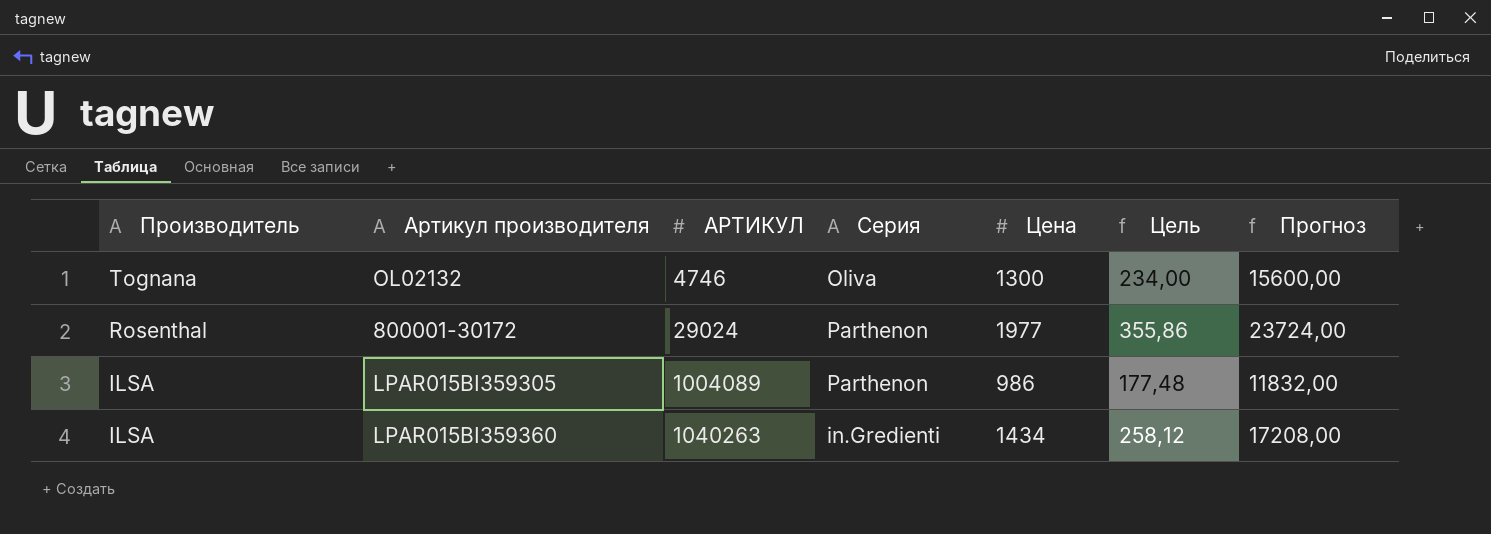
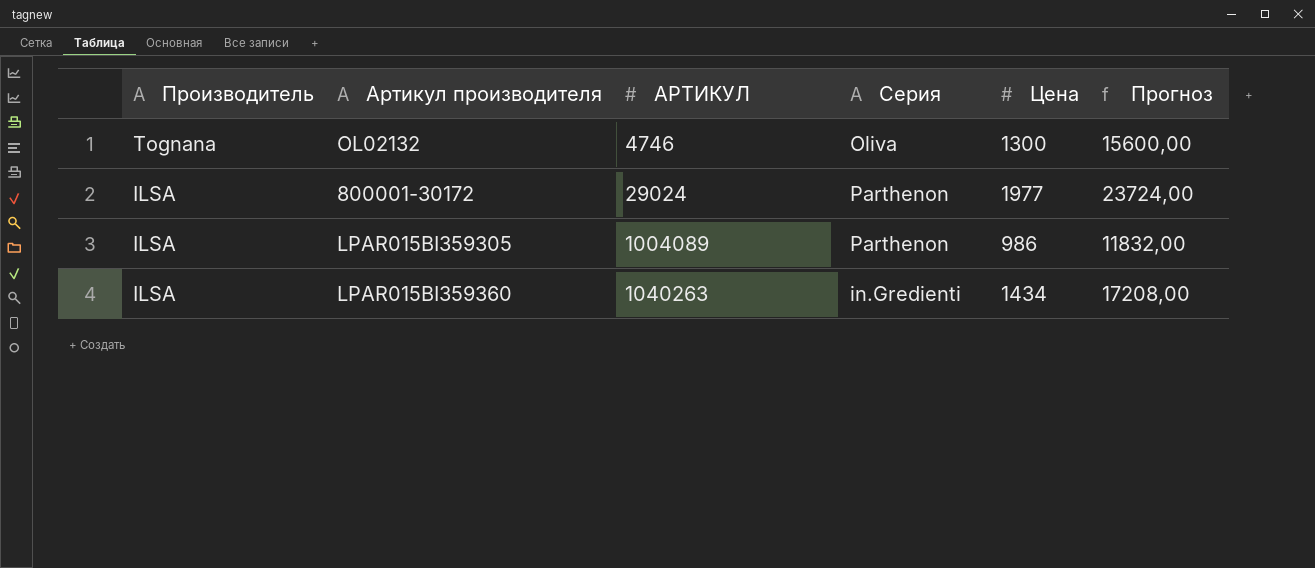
column Цель | formula: [Цена] * 0,18 -> none
800001-30172 | Производитель: Rosenthal -> ILSA

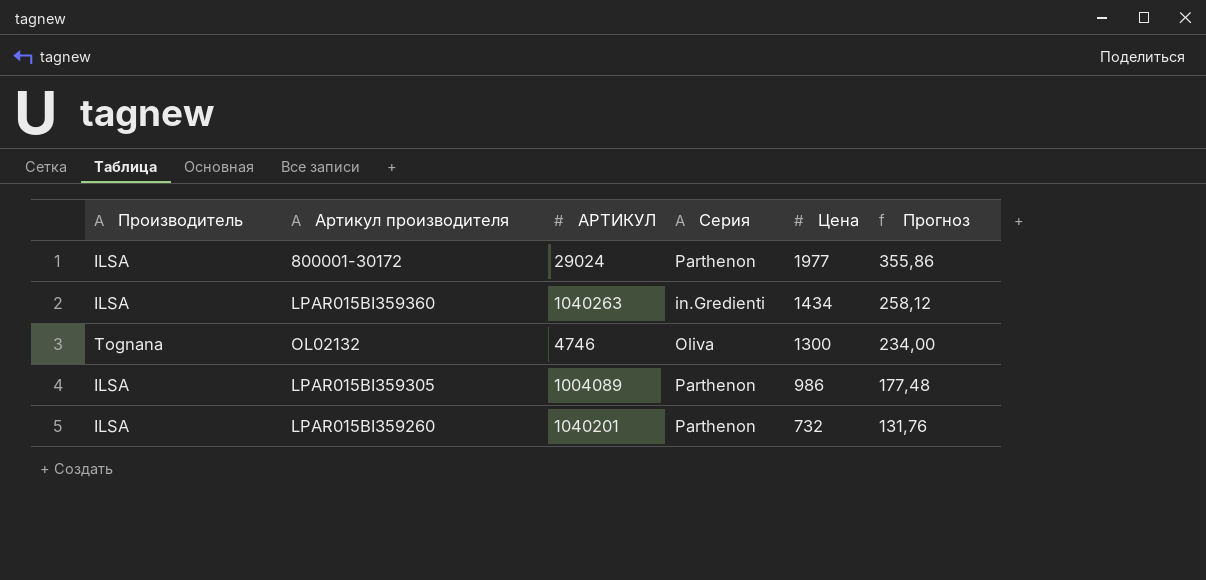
row order: Производитель descending -> Цена descending
column Прогноз | formula: [Цена] * 12 -> [Цена] * 0,18
row LPAR015BI359260: none -> ILSA | 1040201 | Parthenon | 732 | 131,76

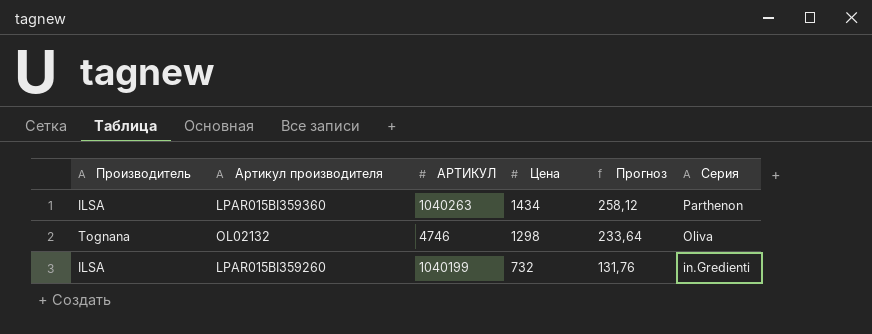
column Серия | position: 4 -> 6
row 800001-30172: ILSA | 29024 | Parthenon | 1977 | 355,86 -> none
row LPAR015BI359305: ILSA | 1004089 | Parthenon | 986 | 177,48 -> none
LPAR015BI359360 | Серия: in.Gredienti -> Parthenon
OL02132 | Цена: 1300 -> 1298
OL02132 | Прогноз: 234,00 -> 233,64
LPAR015BI359260 | АРТИКУЛ: 1040201 -> 1040199
LPAR015BI359260 | Серия: Parthenon -> in.Gredienti

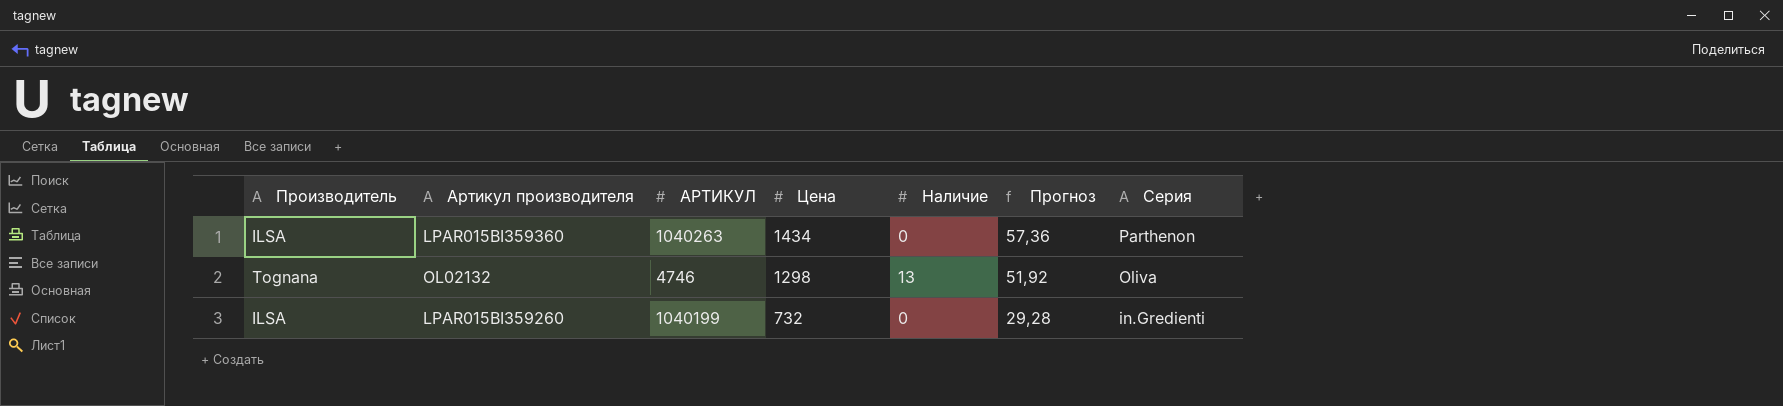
column Наличие | position: none -> 5
column Прогноз | formula: [Цена] * 0,18 -> [Цена] * 0,04

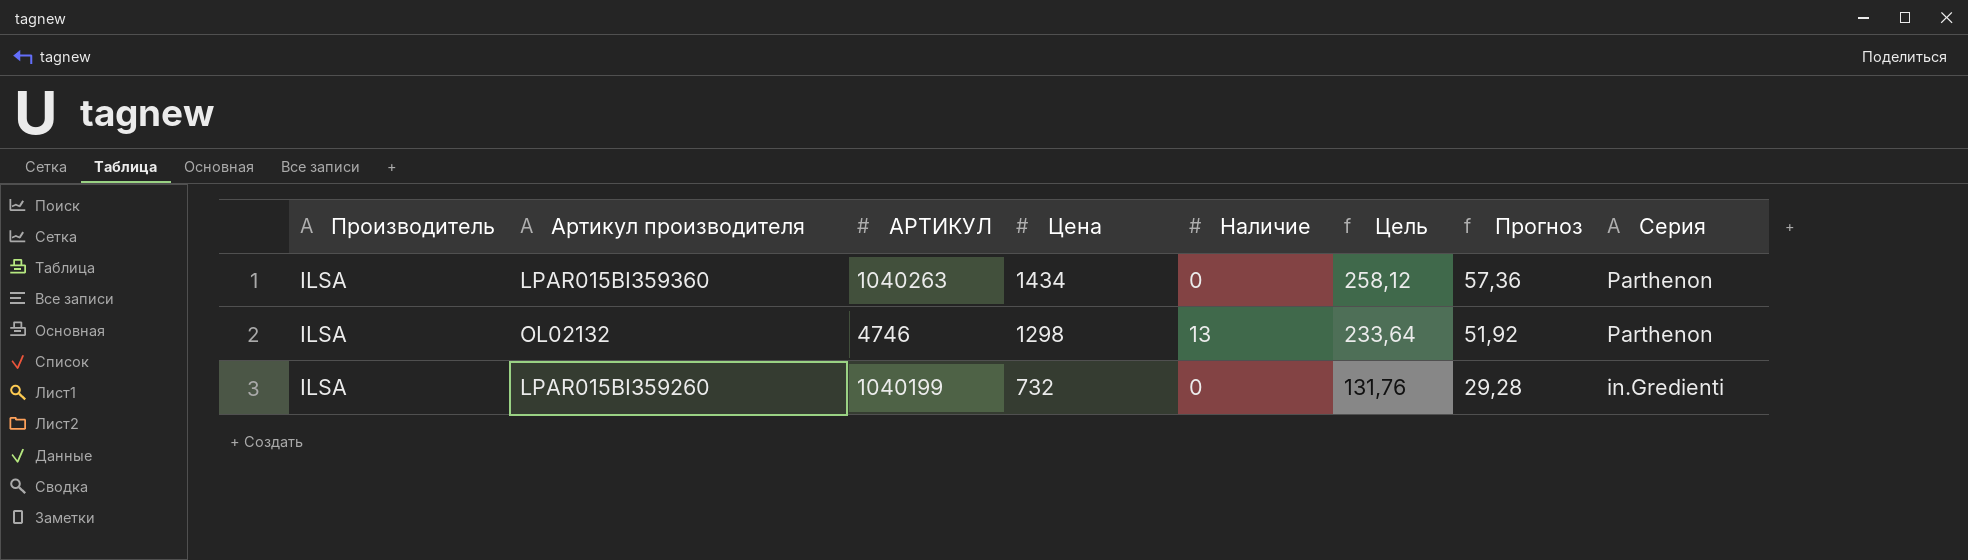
column Цель | formula: none -> [Цена] * 0,18
OL02132 | Производитель: Tognana -> ILSA
OL02132 | Серия: Oliva -> Parthenon

